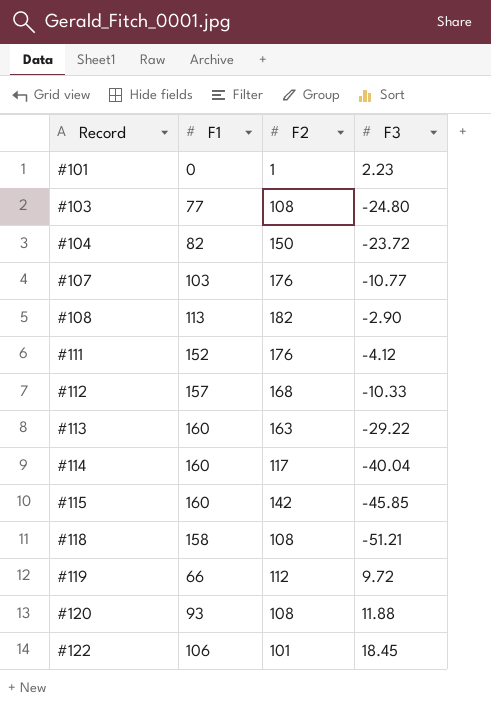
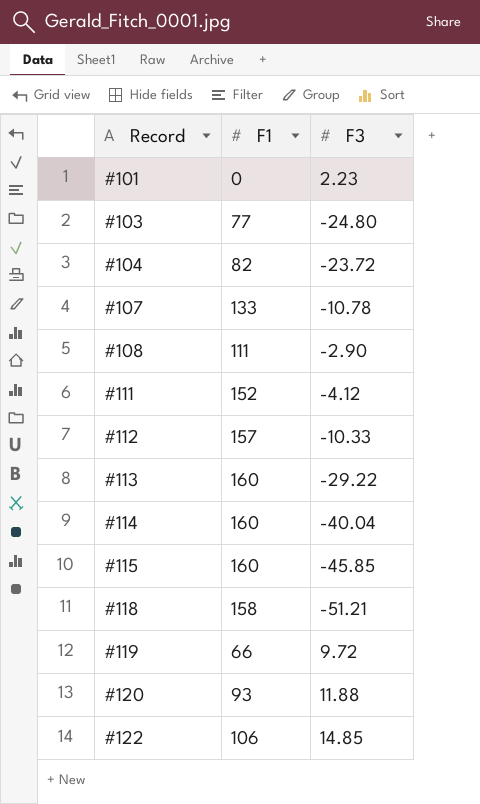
column F2 | position: 3 -> none
#107 | F1: 103 -> 133
#107 | F3: -10.77 -> -10.78
#108 | F1: 113 -> 111
#122 | F3: 18.45 -> 14.85

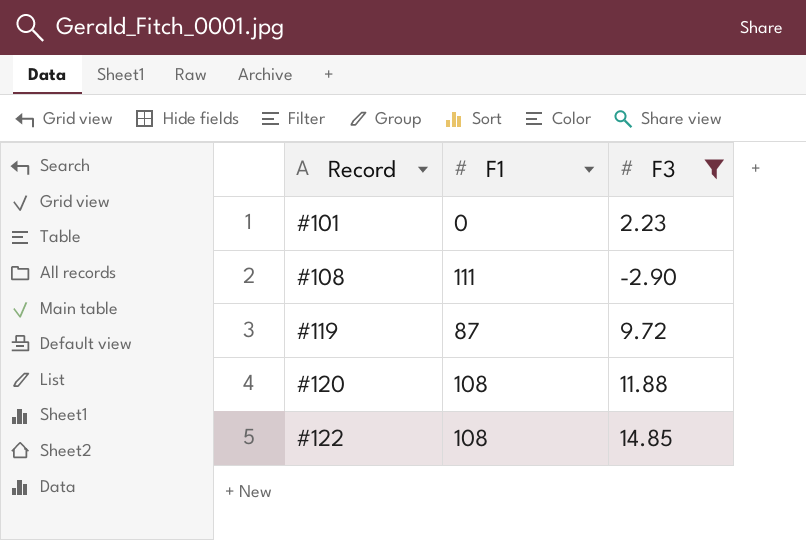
filter: none -> F3 >= -2.90
#119 | F1: 66 -> 87
#120 | F1: 93 -> 108
#122 | F1: 106 -> 108

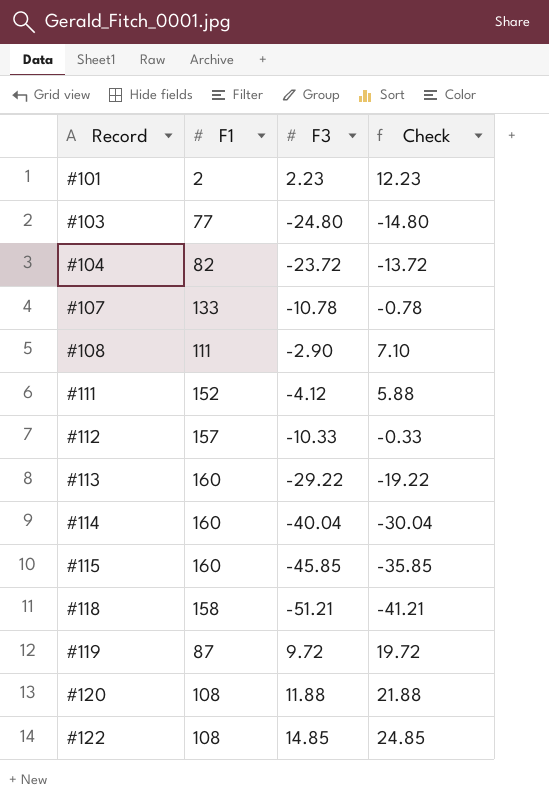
filter: F3 >= -2.90 -> none
column Check | formula: none -> [F3] + 10
#101 | F1: 0 -> 2

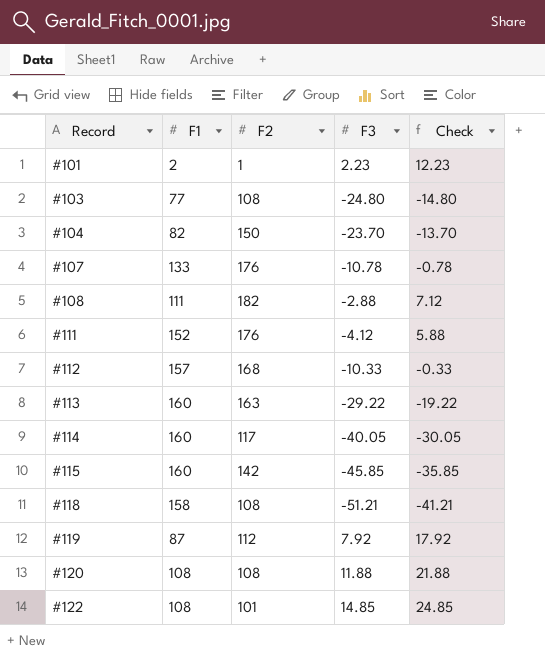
column F2 | position: none -> 3
#104 | F3: -23.72 -> -23.70
#104 | Check: -13.72 -> -13.70
#108 | F3: -2.90 -> -2.88
#108 | Check: 7.10 -> 7.12
#114 | F3: -40.04 -> -40.05
#114 | Check: -30.04 -> -30.05
#119 | F3: 9.72 -> 7.92
#119 | Check: 19.72 -> 17.92

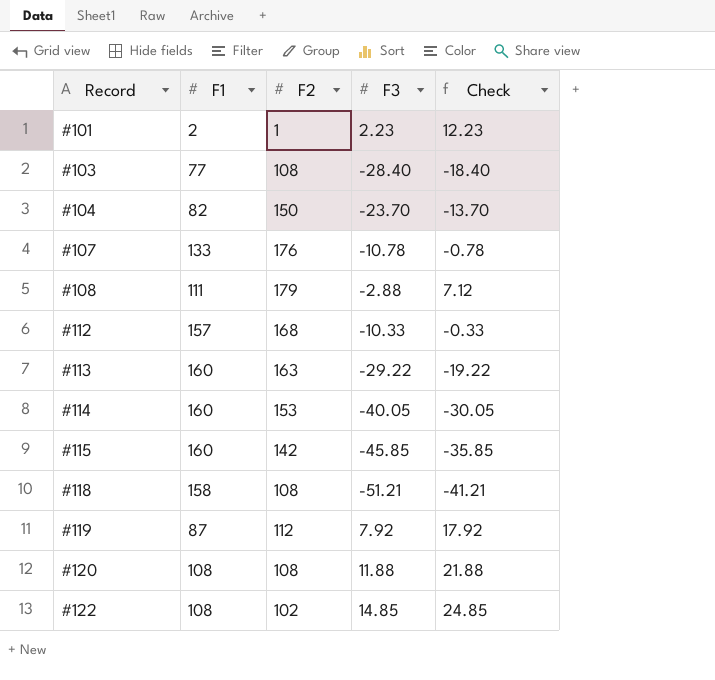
row #111: 152 | 176 | -4.12 | 5.88 -> none
#103 | F3: -24.80 -> -28.40
#103 | Check: -14.80 -> -18.40
#108 | F2: 182 -> 179
#114 | F2: 117 -> 153
#122 | F2: 101 -> 102

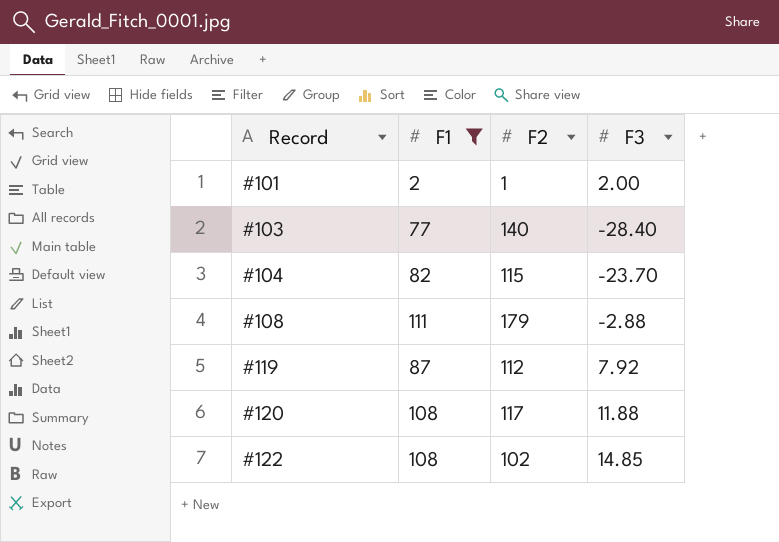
filter: none -> F1 <= 111
column Check | formula: [F3] + 10 -> none
#101 | F3: 2.23 -> 2.00
#103 | F2: 108 -> 140
#104 | F2: 150 -> 115
#120 | F2: 108 -> 117

